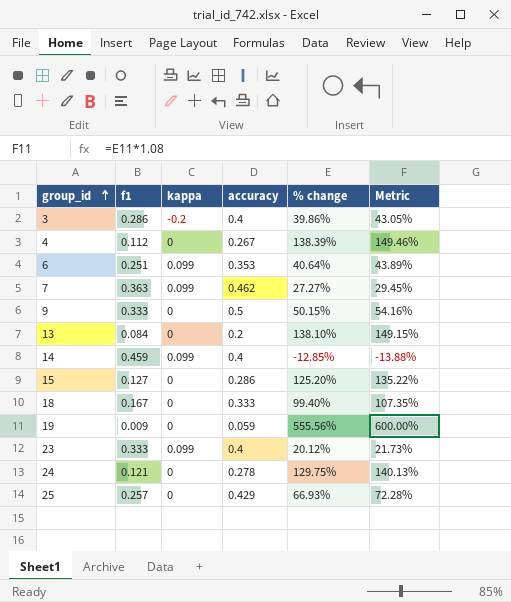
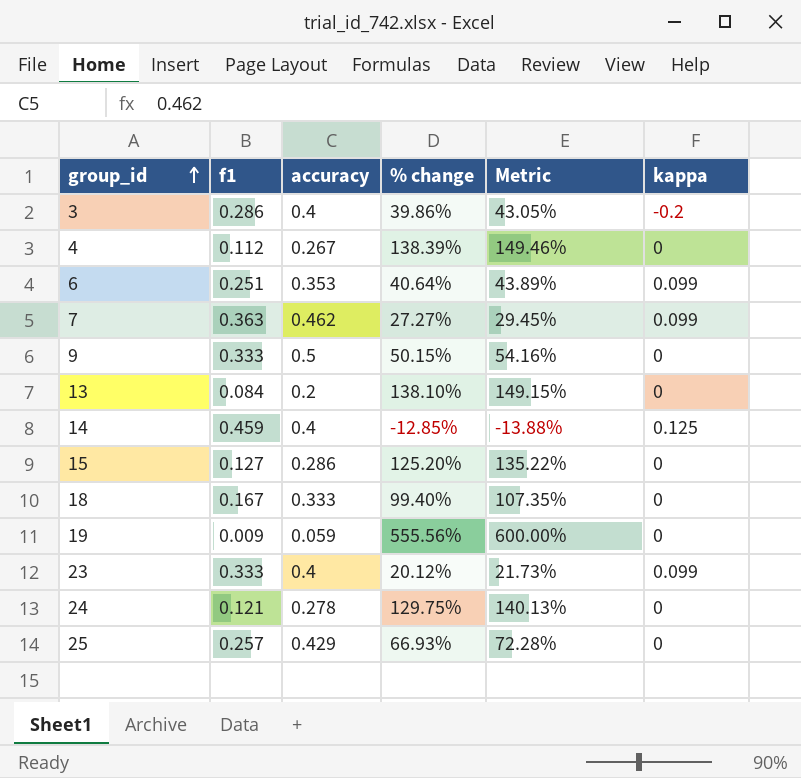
column kappa | position: 3 -> 6
14 | kappa: 0.099 -> 0.125

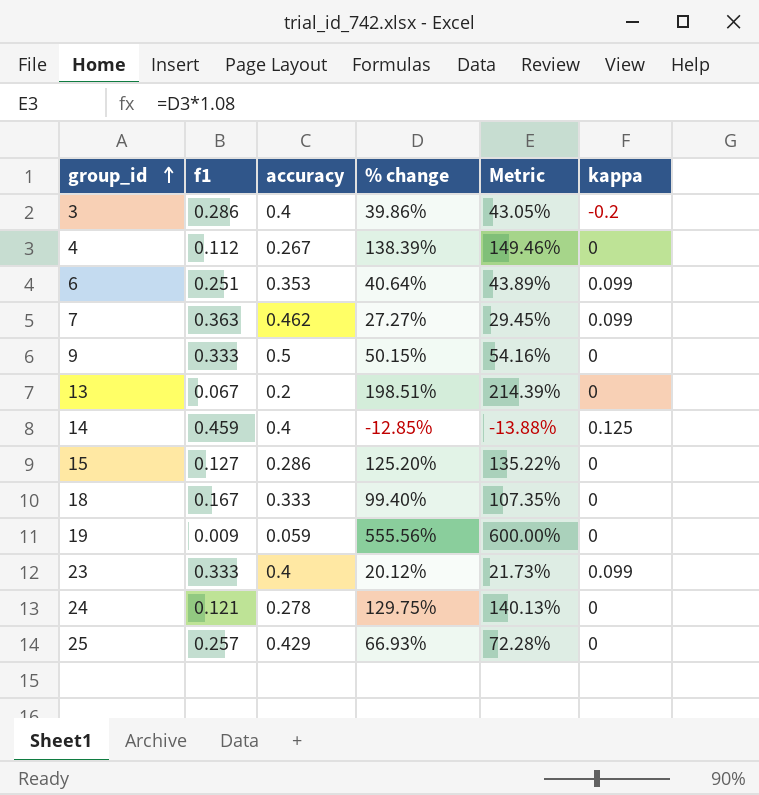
13 | f1: 0.084 -> 0.067
13 | % change: 138.10% -> 198.51%
13 | Metric: 149.15% -> 214.39%

